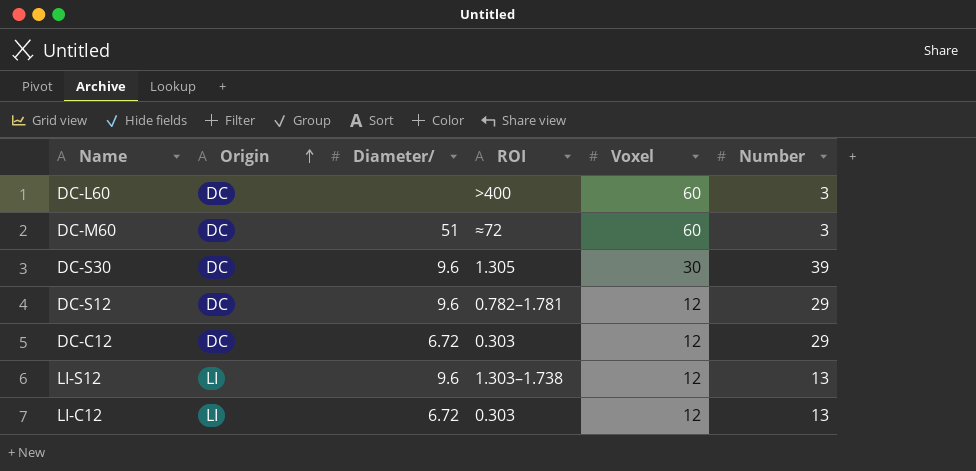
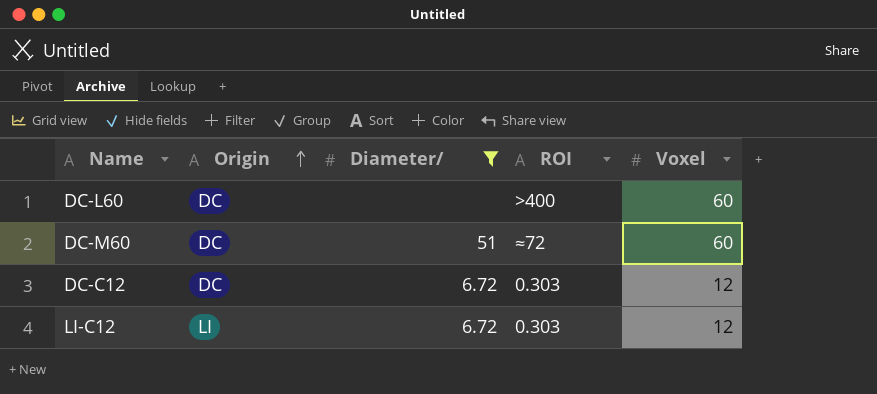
filter: none -> Diameter/ != 9.6
column Number | position: 6 -> none

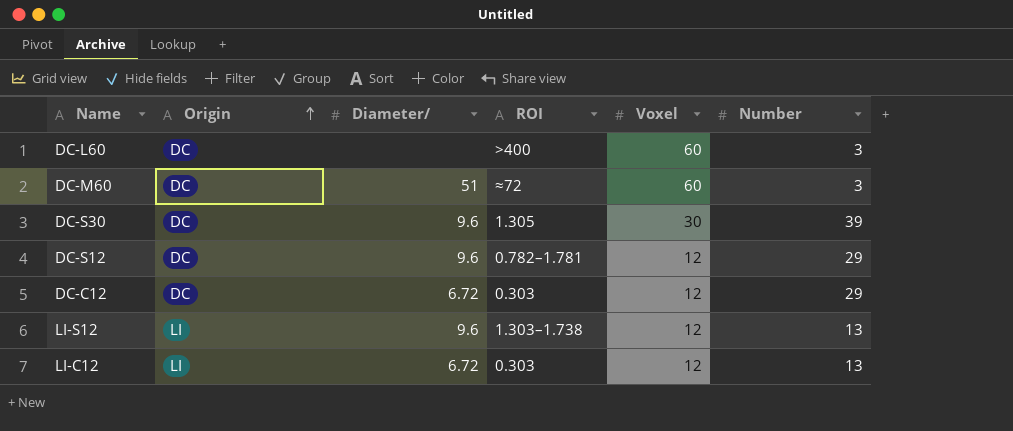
filter: Diameter/ != 9.6 -> none
column Number | position: none -> 6

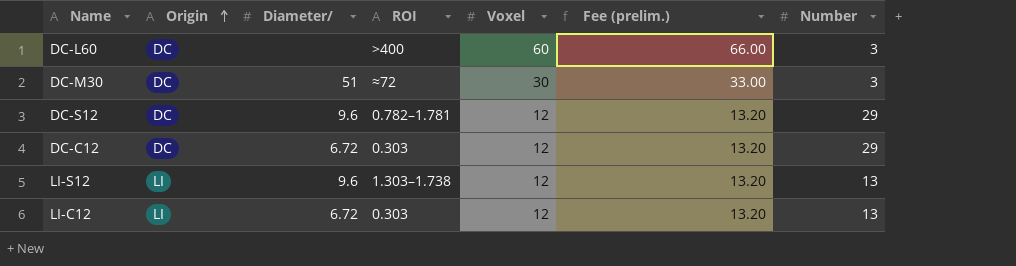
column Fee (prelim.) | formula: none -> [Voxel] * 1.1
row DC-M60: DC | 51 | ≈72 | 60 | 3 -> none
row DC-S30: DC | 9.6 | 1.305 | 30 | 39 -> none
row DC-M30: none -> DC | 51 | ≈72 | 30 | 33.00 | 3

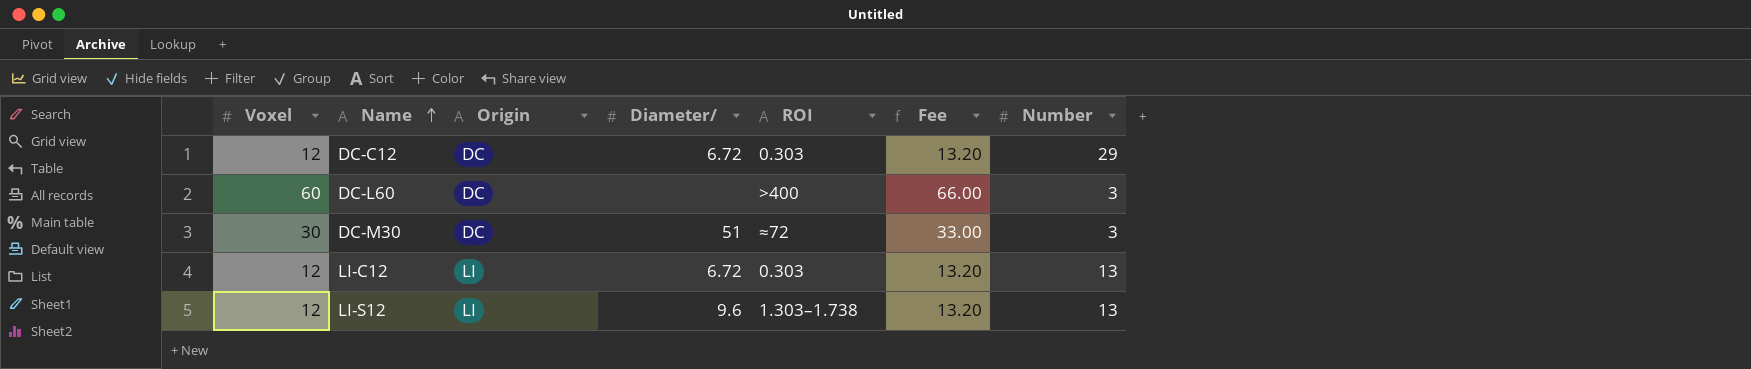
row order: Origin ascending -> Name ascending
column Voxel | position: 5 -> 1
column name: Fee (prelim.) -> Fee
row DC-S12: DC | 9.6 | 0.782–1.781 | 12 | 13.20 | 29 -> none

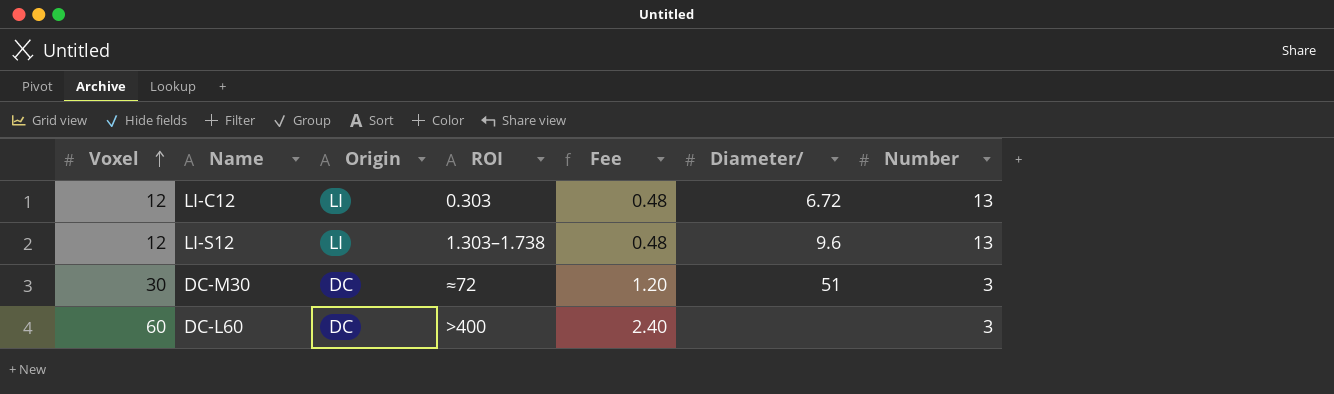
row order: Name ascending -> Voxel ascending
column Fee | formula: [Voxel] * 1.1 -> [Voxel] * 0.04
column Diameter/ | position: 4 -> 6
row DC-C12: 12 | DC | 6.72 | 0.303 | 13.20 | 29 -> none

